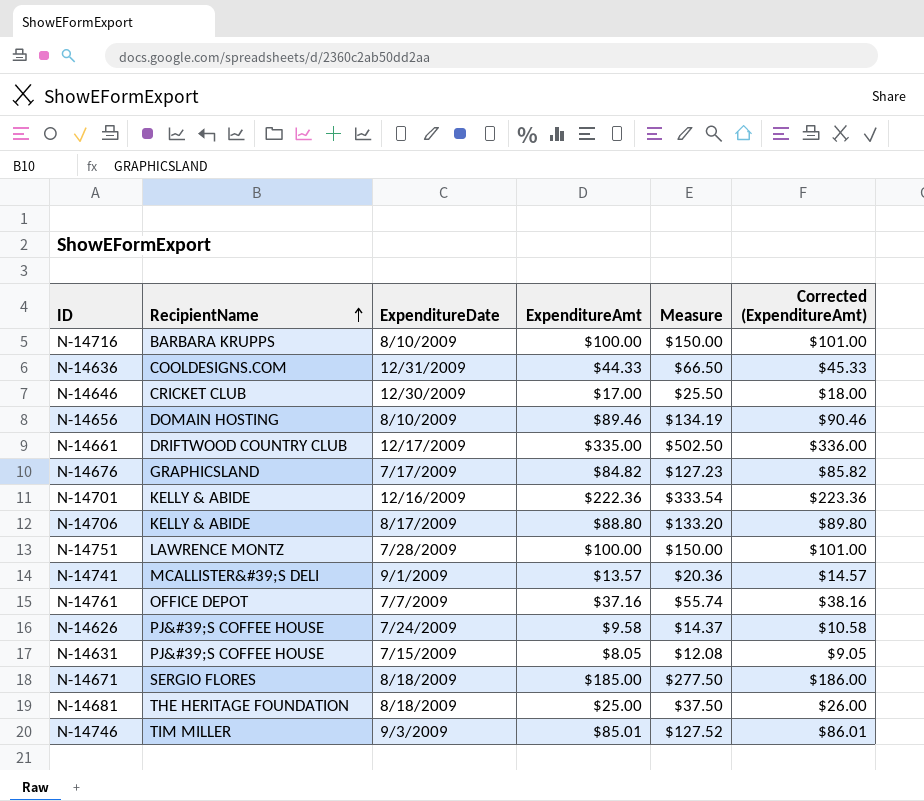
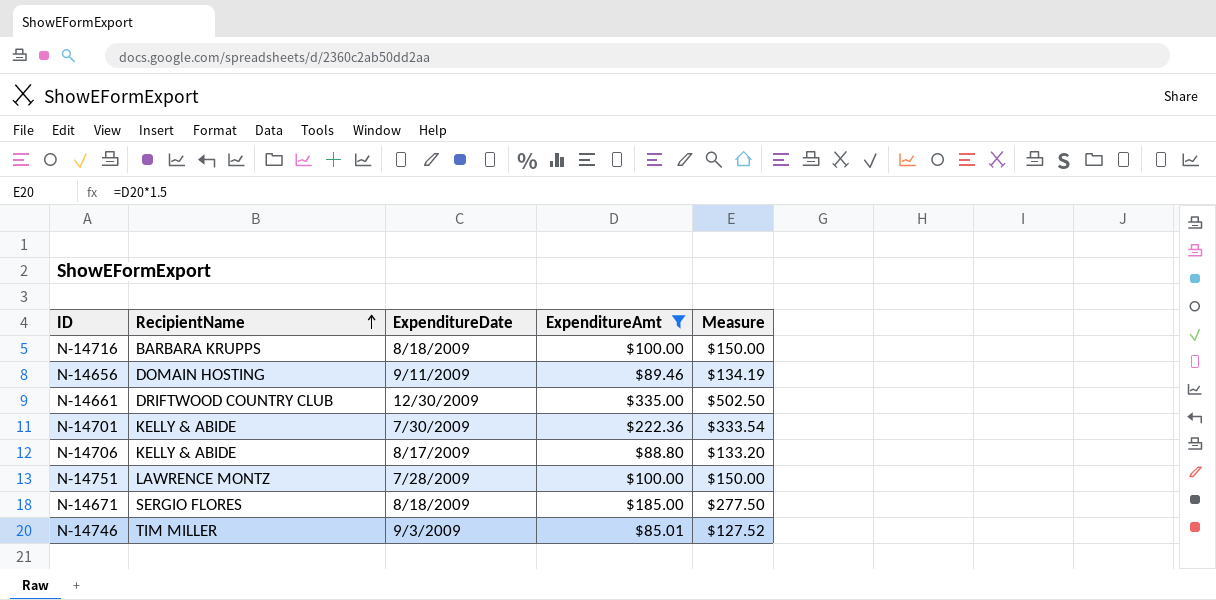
filter: none -> ExpenditureAmt >= $85.01
column Corrected (ExpenditureAmt) | formula: [ExpenditureAmt] + 1 -> none
N-14716 | ExpenditureDate: 8/10/2009 -> 8/18/2009
N-14656 | ExpenditureDate: 8/10/2009 -> 9/11/2009
N-14661 | ExpenditureDate: 12/17/2009 -> 12/30/2009
N-14701 | ExpenditureDate: 12/16/2009 -> 7/30/2009

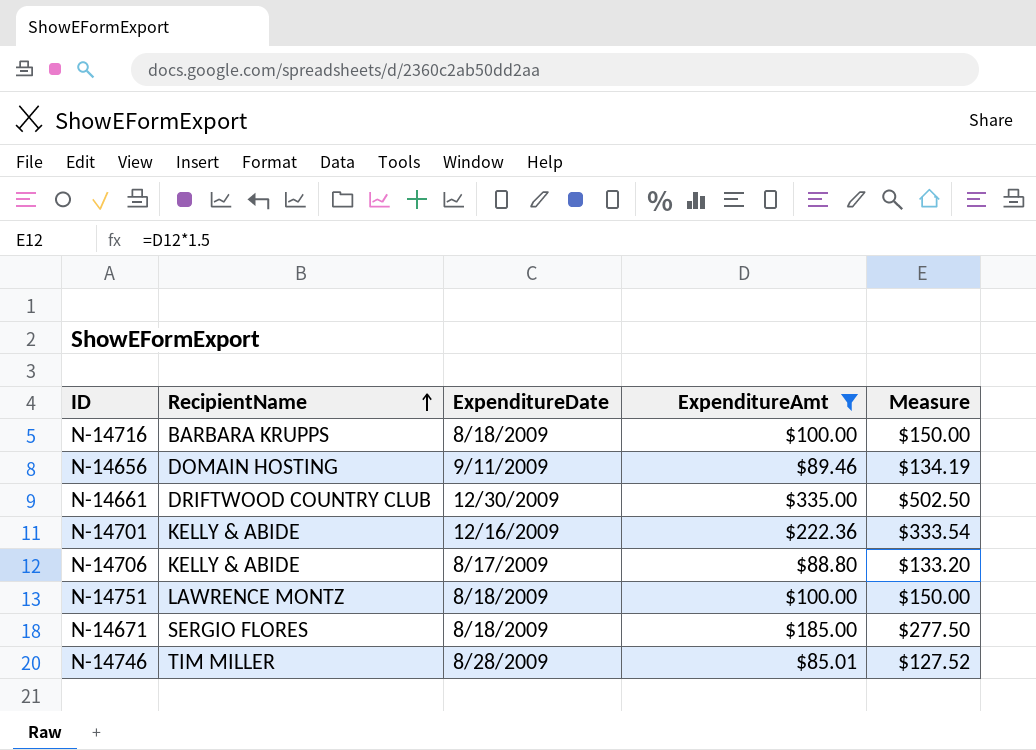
N-14701 | ExpenditureDate: 7/30/2009 -> 12/16/2009
N-14751 | ExpenditureDate: 7/28/2009 -> 8/18/2009
N-14746 | ExpenditureDate: 9/3/2009 -> 8/28/2009

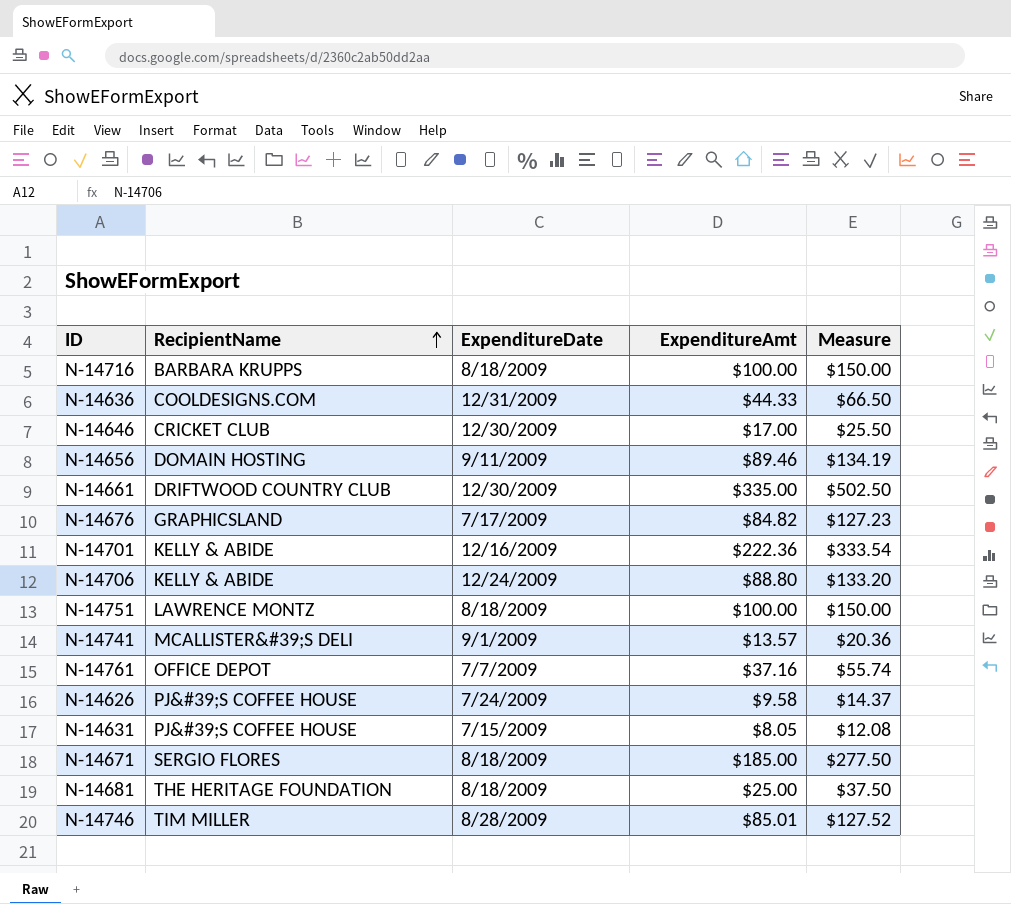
filter: ExpenditureAmt >= $85.01 -> none
N-14706 | ExpenditureDate: 8/17/2009 -> 12/24/2009

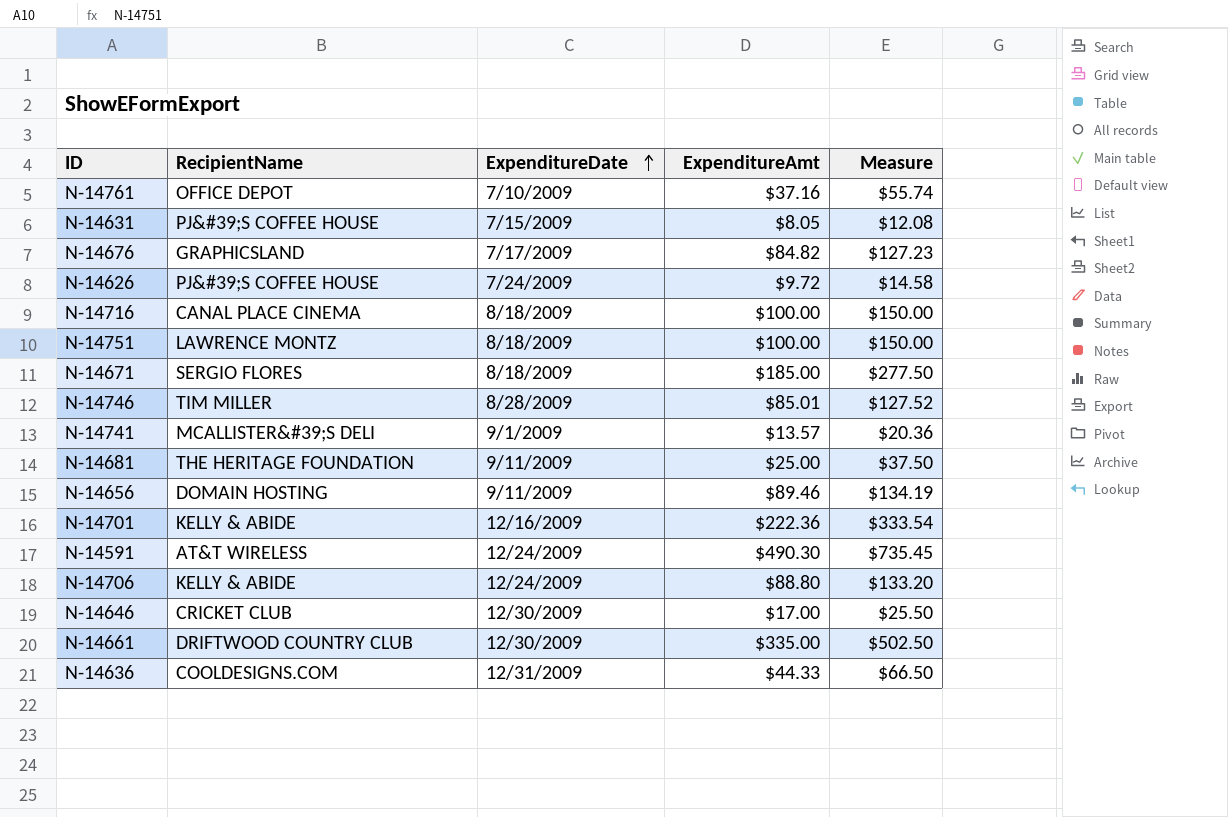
row order: RecipientName ascending -> ExpenditureDate ascending
N-14761 | ExpenditureDate: 7/7/2009 -> 7/10/2009
N-14626 | ExpenditureAmt: $9.58 -> $9.72
N-14626 | Measure: $14.37 -> $14.58
N-14716 | RecipientName: BARBARA KRUPPS -> CANAL PLACE CINEMA
N-14681 | ExpenditureDate: 8/18/2009 -> 9/11/2009
row N-14591: none -> AT&T WIRELESS | 12/24/2009 | $490.30 | $735.45

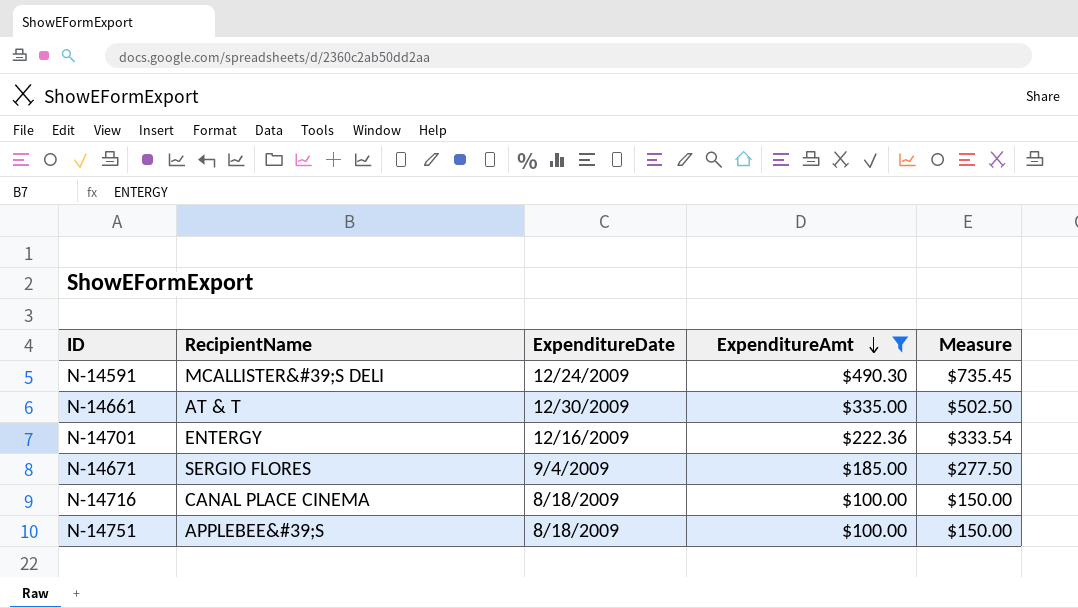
filter: none -> ExpenditureAmt >= $100.00
row order: ExpenditureDate ascending -> ExpenditureAmt descending
N-14591 | RecipientName: AT&T WIRELESS -> MCALLISTER&#39;S DELI
N-14661 | RecipientName: DRIFTWOOD COUNTRY CLUB -> AT & T
N-14701 | RecipientName: KELLY & ABIDE -> ENTERGY
N-14671 | ExpenditureDate: 8/18/2009 -> 9/4/2009
N-14751 | RecipientName: LAWRENCE MONTZ -> APPLEBEE&#39;S

